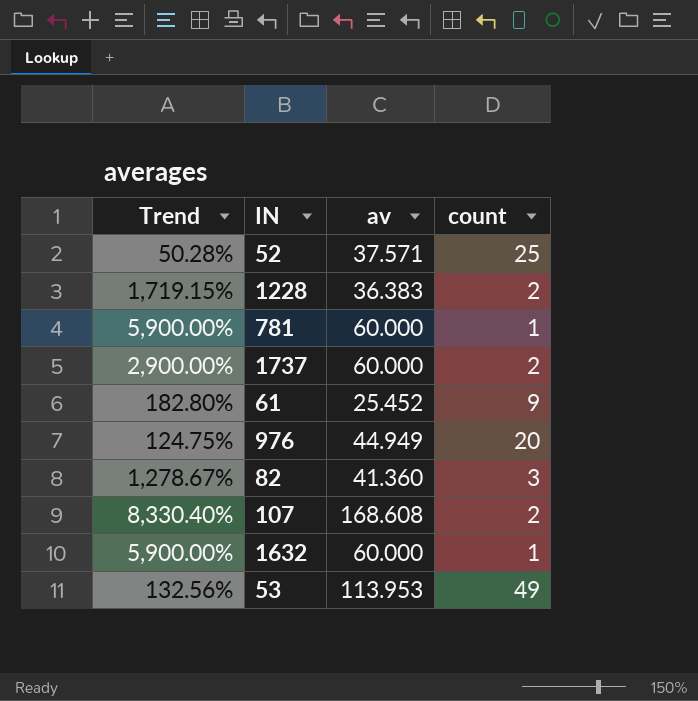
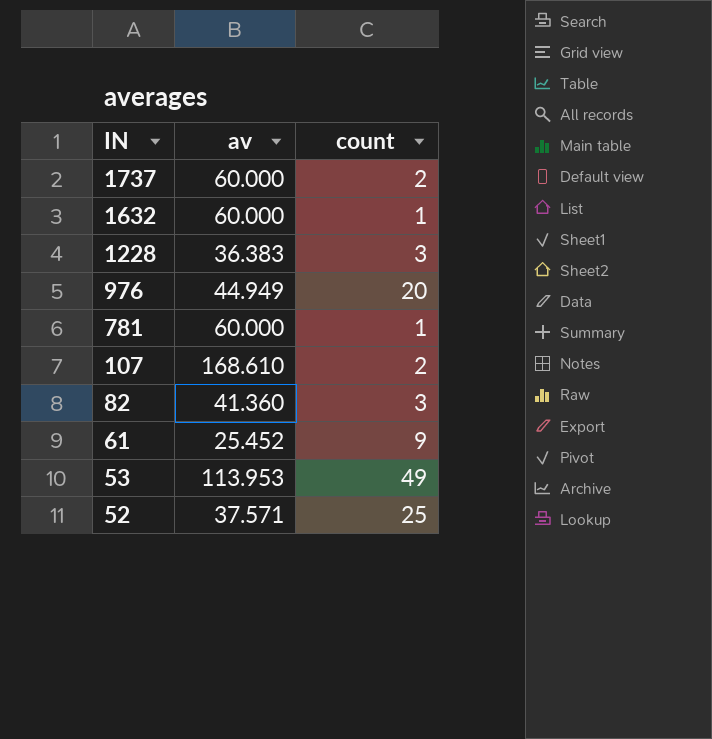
row order: none -> IN descending
column Trend | formula: ([av] - [count]) / [count] -> none
1228 | count: 2 -> 3
107 | av: 168.608 -> 168.610

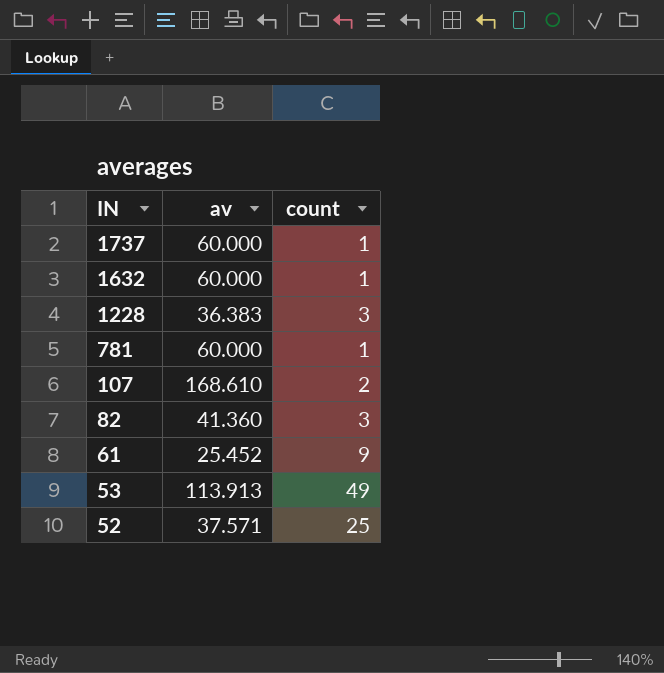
row 976: 44.949 | 20 -> none
1737 | count: 2 -> 1
53 | av: 113.953 -> 113.913

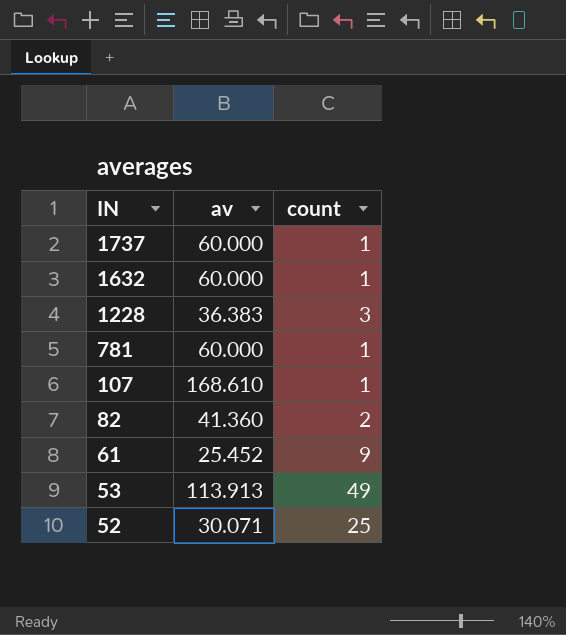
107 | count: 2 -> 1
82 | count: 3 -> 2
52 | av: 37.571 -> 30.071

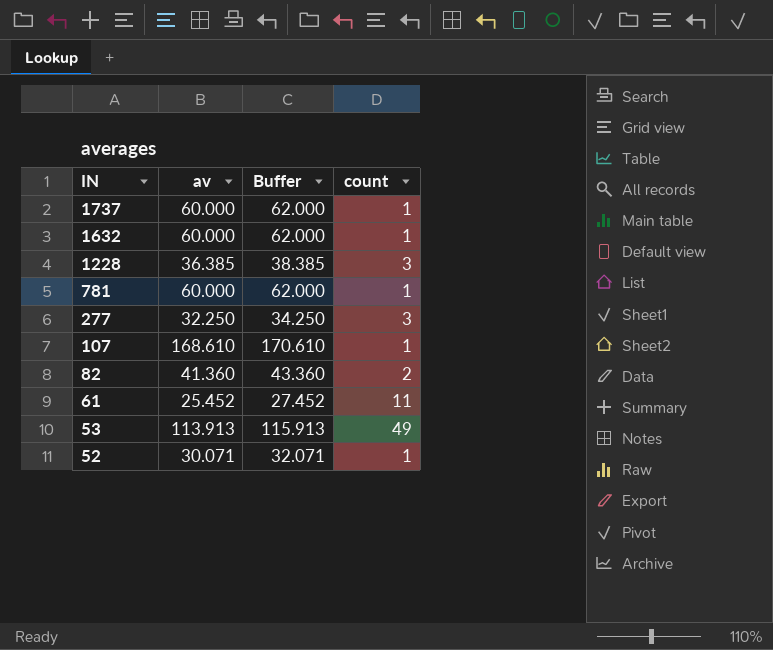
column Buffer | formula: none -> [av] + 2
1228 | av: 36.383 -> 36.385
row 277: none -> 32.250 | 34.250 | 3
61 | count: 9 -> 11
52 | count: 25 -> 1

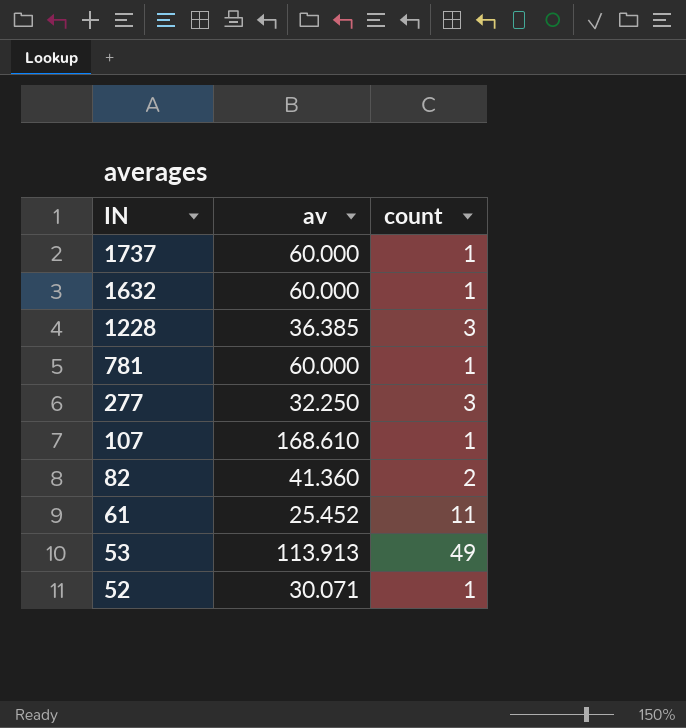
column Buffer | formula: [av] + 2 -> none

